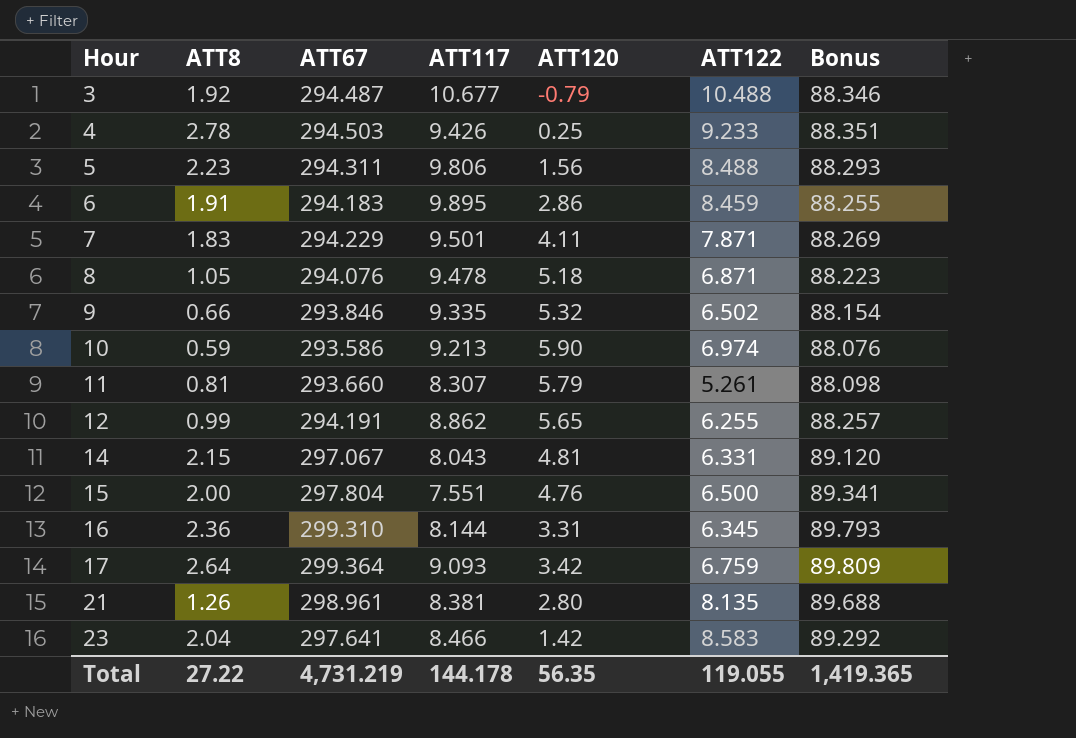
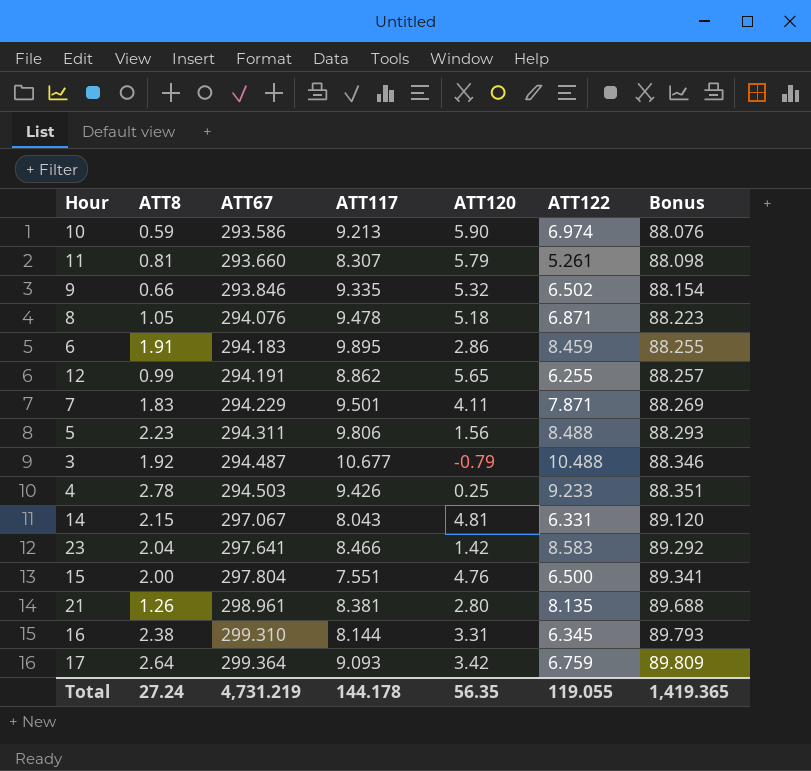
row order: Hour ascending -> ATT67 ascending
16 | ATT8: 2.36 -> 2.38
Total | ATT8: 27.22 -> 27.24

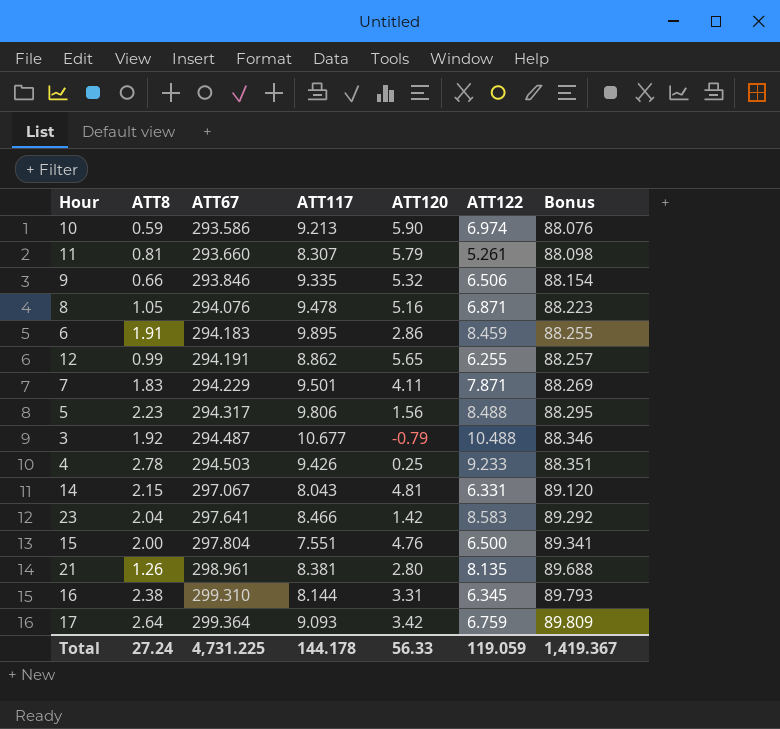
9 | ATT122: 6.502 -> 6.506
8 | ATT120: 5.18 -> 5.16
5 | ATT67: 294.311 -> 294.317
5 | Bonus: 88.293 -> 88.295
Total | ATT67: 4,731.219 -> 4,731.225
Total | ATT120: 56.35 -> 56.33
Total | ATT122: 119.055 -> 119.059
Total | Bonus: 1,419.365 -> 1,419.367

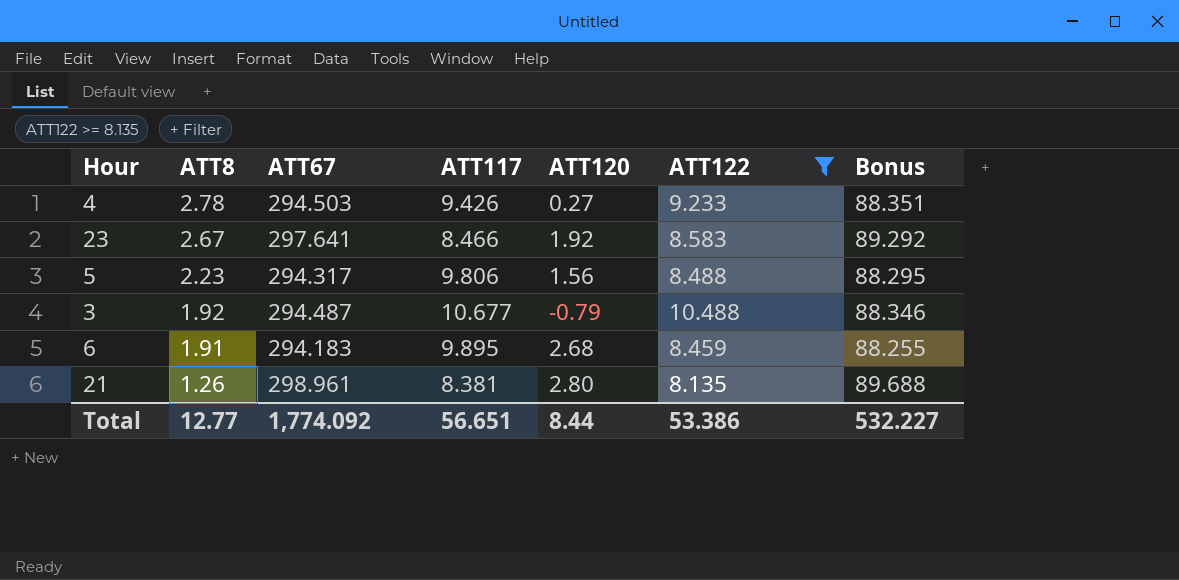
filter: none -> ATT122 >= 8.135
row order: ATT67 ascending -> ATT8 descending
4 | ATT120: 0.25 -> 0.27
23 | ATT8: 2.04 -> 2.67
23 | ATT120: 1.42 -> 1.92
6 | ATT120: 2.86 -> 2.68
Total | ATT8: 27.24 -> 12.77
Total | ATT67: 4,731.225 -> 1,774.092
Total | ATT117: 144.178 -> 56.651
Total | ATT120: 56.33 -> 8.44
Total | ATT122: 119.059 -> 53.386
Total | Bonus: 1,419.367 -> 532.227

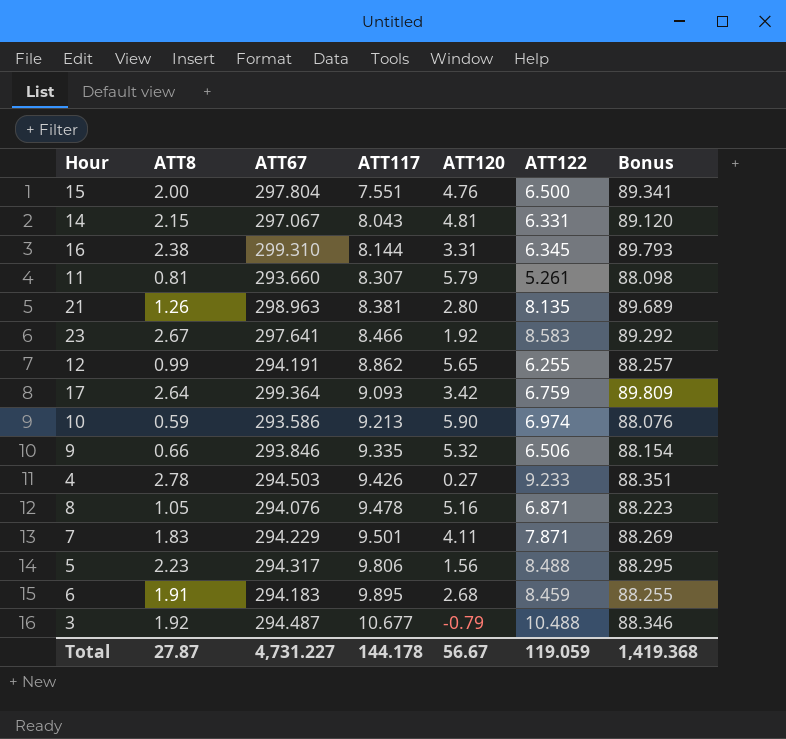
filter: ATT122 >= 8.135 -> none
row order: ATT8 descending -> ATT117 ascending
21 | ATT67: 298.961 -> 298.963
21 | Bonus: 89.688 -> 89.689
Total | ATT8: 12.77 -> 27.87
Total | ATT67: 1,774.092 -> 4,731.227
Total | ATT117: 56.651 -> 144.178
Total | ATT120: 8.44 -> 56.67
Total | ATT122: 53.386 -> 119.059
Total | Bonus: 532.227 -> 1,419.368

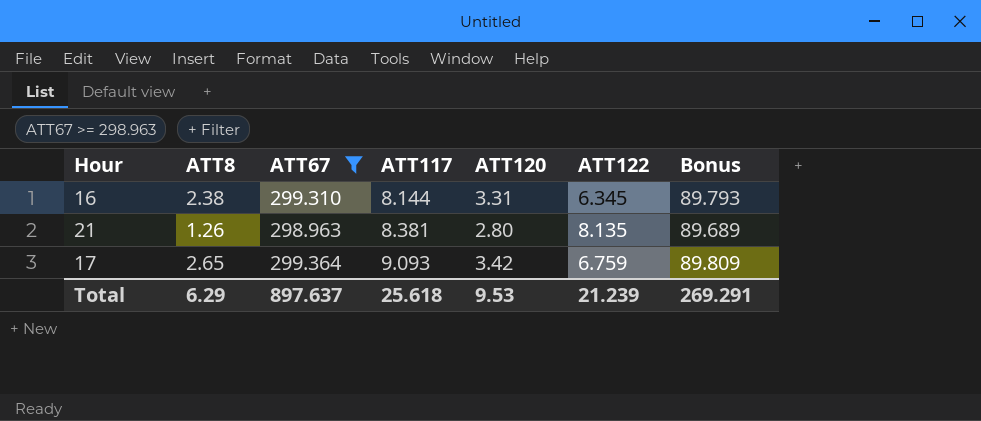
filter: none -> ATT67 >= 298.963
17 | ATT8: 2.64 -> 2.65
Total | ATT8: 27.87 -> 6.29
Total | ATT67: 4,731.227 -> 897.637
Total | ATT117: 144.178 -> 25.618
Total | ATT120: 56.67 -> 9.53
Total | ATT122: 119.059 -> 21.239
Total | Bonus: 1,419.368 -> 269.291

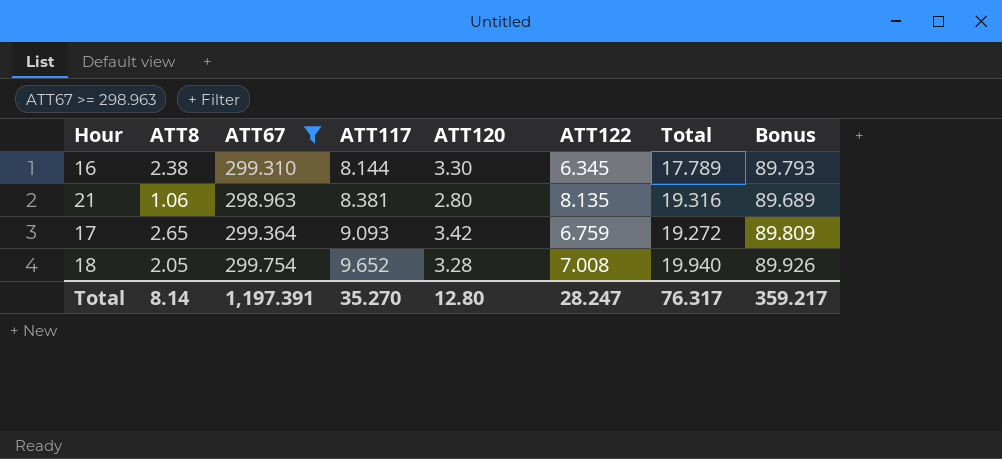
column Total | formula: none -> [ATT117] + [ATT120] + [ATT122]
16 | ATT120: 3.31 -> 3.30
21 | ATT8: 1.26 -> 1.06
row 18: none -> 2.05 | 299.754 | 9.652 | 3.28 | 7.008 | 19.940 | 89.926
Total | ATT8: 6.29 -> 8.14
Total | ATT67: 897.637 -> 1,197.391
Total | ATT117: 25.618 -> 35.270
Total | ATT120: 9.53 -> 12.80
Total | ATT122: 21.239 -> 28.247
Total | Bonus: 269.291 -> 359.217

